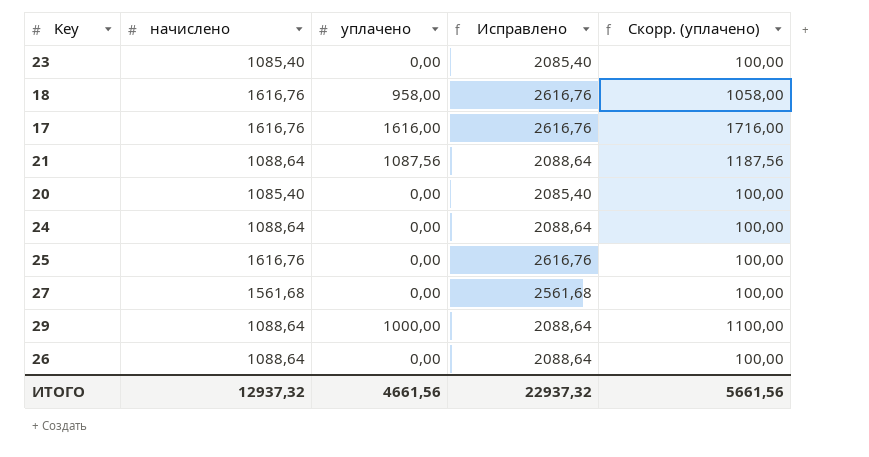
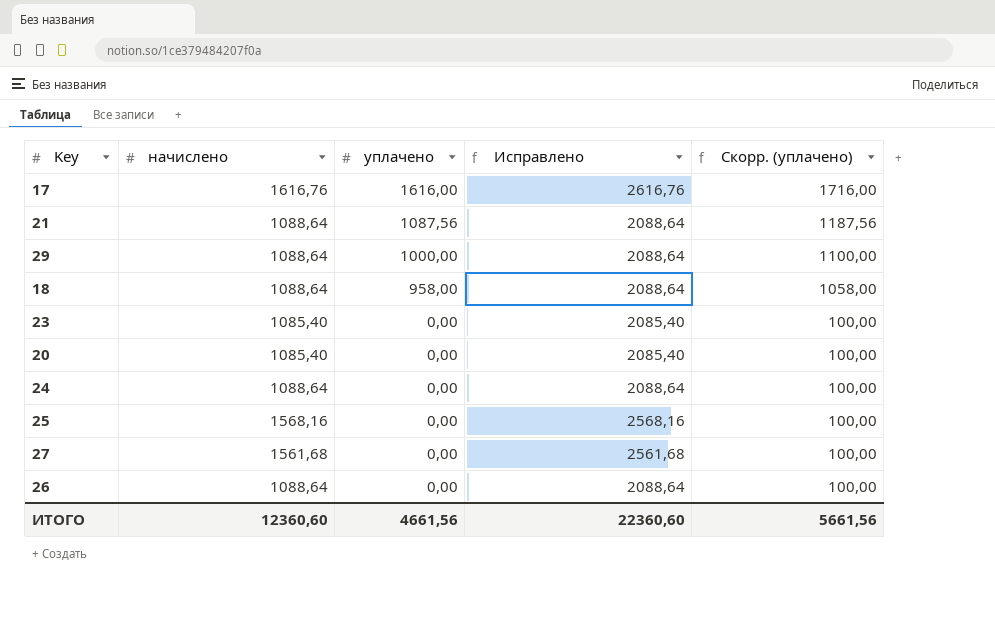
row order: none -> уплачено descending
18 | начислено: 1616,76 -> 1088,64
18 | Исправлено: 2616,76 -> 2088,64
25 | начислено: 1616,76 -> 1568,16
25 | Исправлено: 2616,76 -> 2568,16
ИТОГО | начислено: 12937,32 -> 12360,60
ИТОГО | Исправлено: 22937,32 -> 22360,60

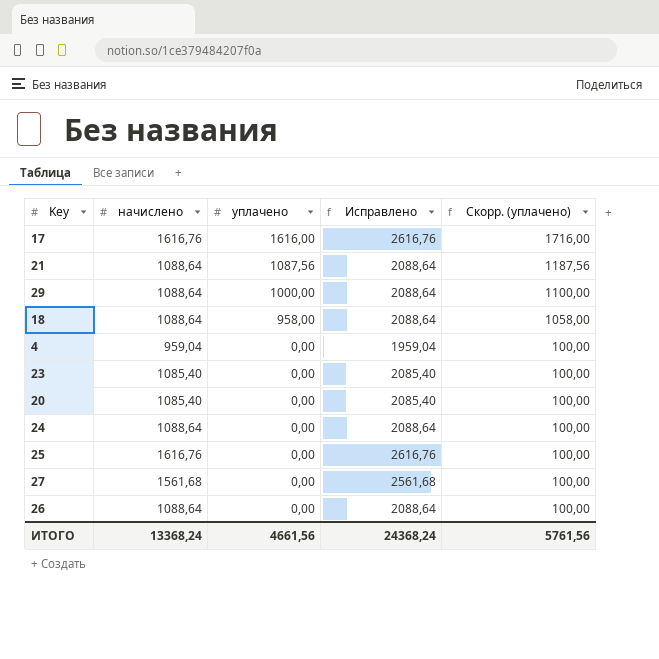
row 4: none -> 959,04 | 0,00 | 1959,04 | 100,00
25 | начислено: 1568,16 -> 1616,76
25 | Исправлено: 2568,16 -> 2616,76
ИТОГО | начислено: 12360,60 -> 13368,24
ИТОГО | Исправлено: 22360,60 -> 24368,24
ИТОГО | Скорр. (уплачено): 5661,56 -> 5761,56

